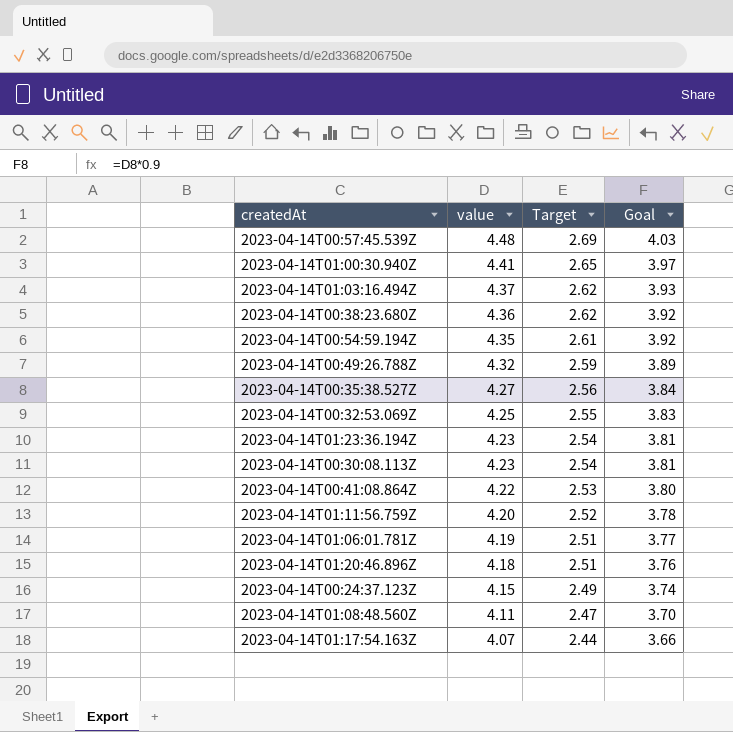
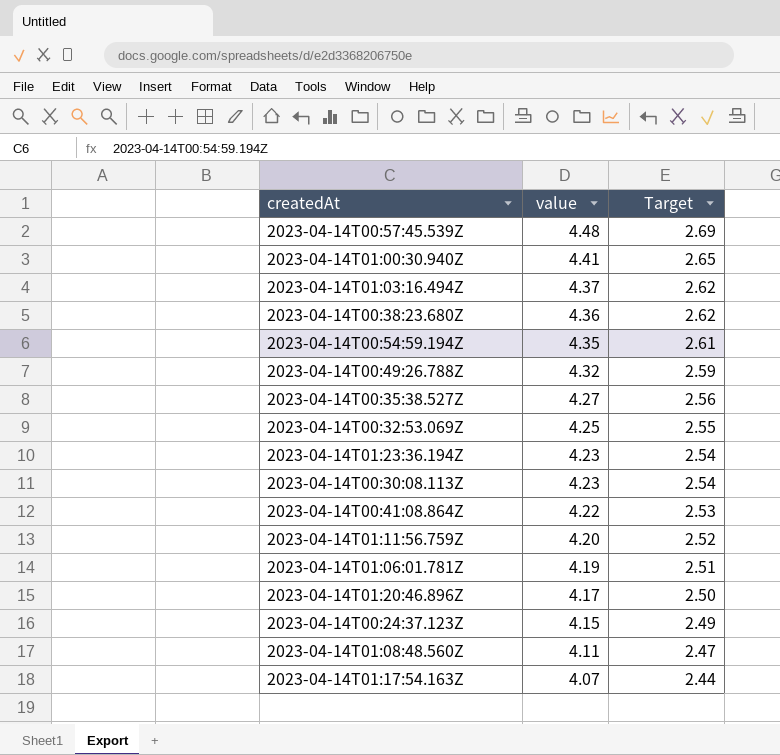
column Goal | formula: [value] * 0.9 -> none
2023-04-14T01:20:46.896Z | value: 4.18 -> 4.17
2023-04-14T01:20:46.896Z | Target: 2.51 -> 2.50

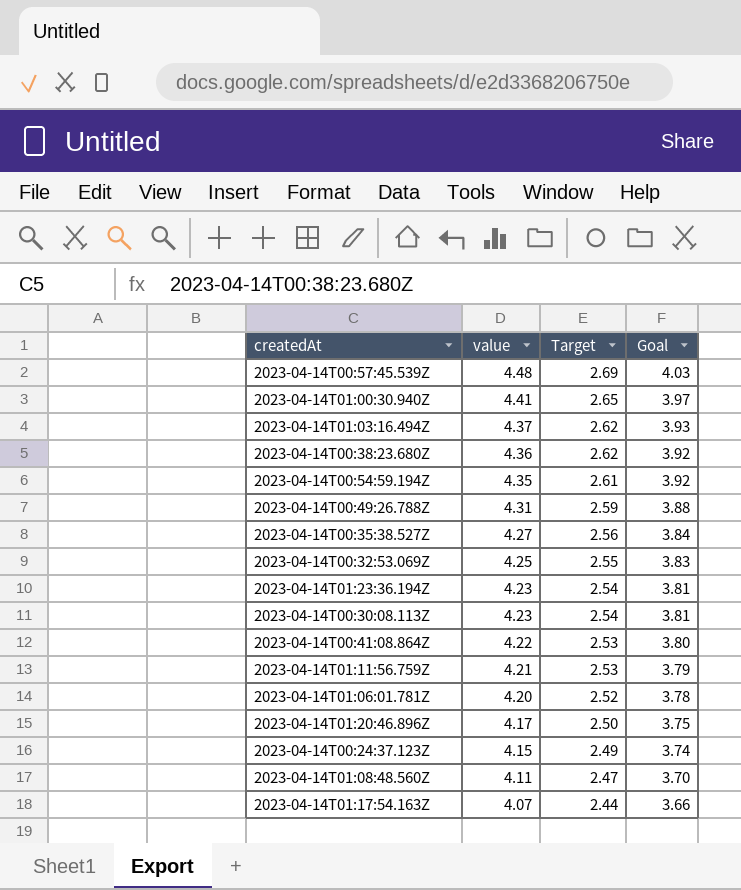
column Goal | formula: none -> [value] * 0.9
2023-04-14T00:49:26.788Z | value: 4.32 -> 4.31
2023-04-14T01:11:56.759Z | value: 4.20 -> 4.21
2023-04-14T01:11:56.759Z | Target: 2.52 -> 2.53
2023-04-14T01:06:01.781Z | value: 4.19 -> 4.20
2023-04-14T01:06:01.781Z | Target: 2.51 -> 2.52

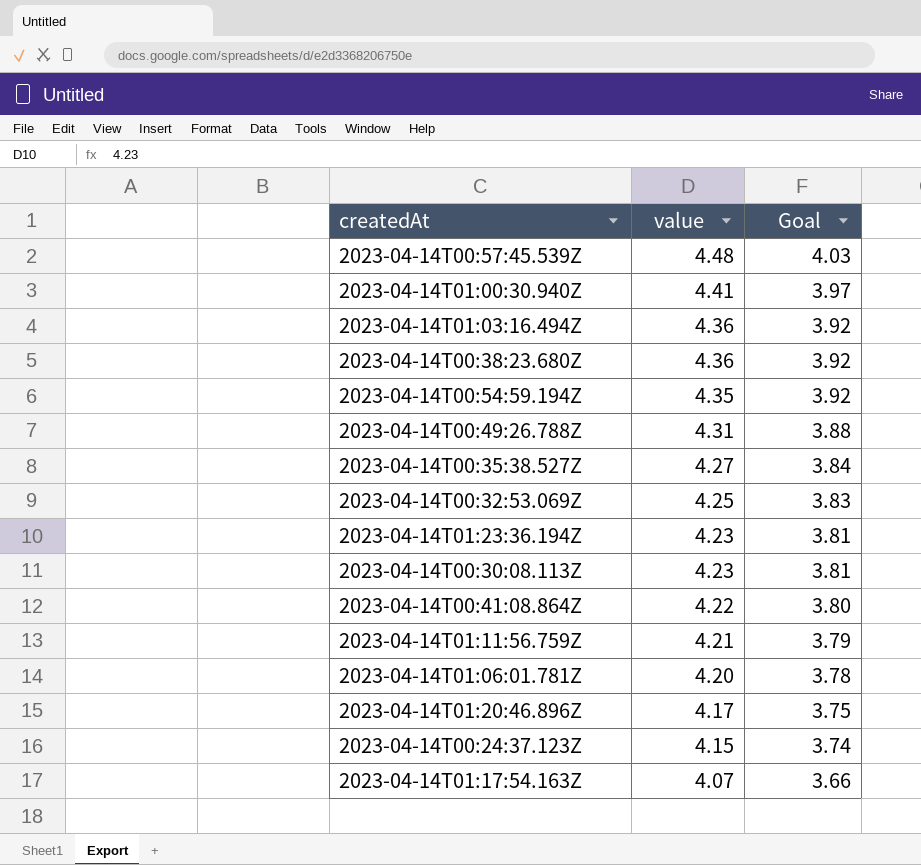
column Target | formula: [value] * 0.6 -> none
row 2023-04-14T01:08:48.560Z: 4.11 | 2.47 | 3.70 -> none
2023-04-14T01:03:16.494Z | value: 4.37 -> 4.36
2023-04-14T01:03:16.494Z | Goal: 3.93 -> 3.92

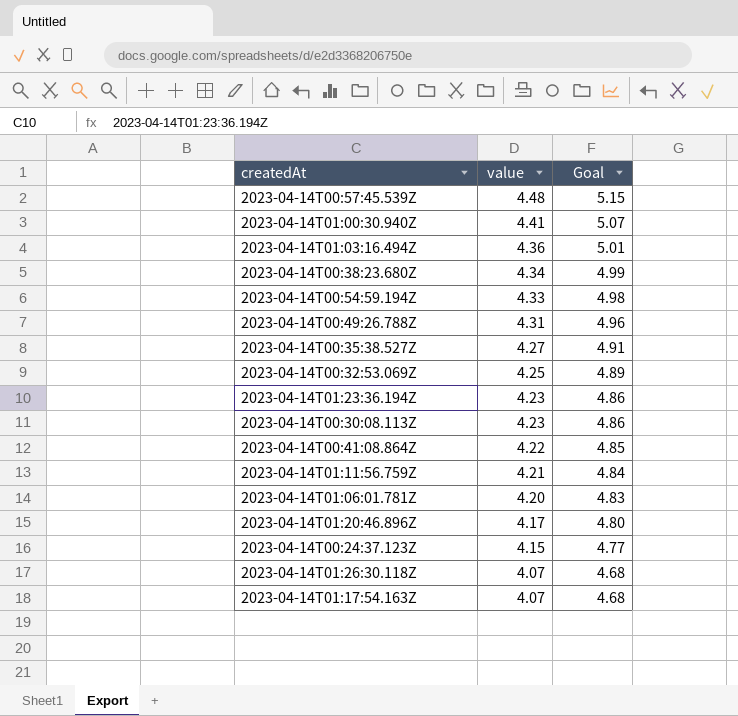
column Goal | formula: [value] * 0.9 -> [value] * 1.15
2023-04-14T00:38:23.680Z | value: 4.36 -> 4.34
2023-04-14T00:54:59.194Z | value: 4.35 -> 4.33
row 2023-04-14T01:26:30.118Z: none -> 4.07 | 4.68

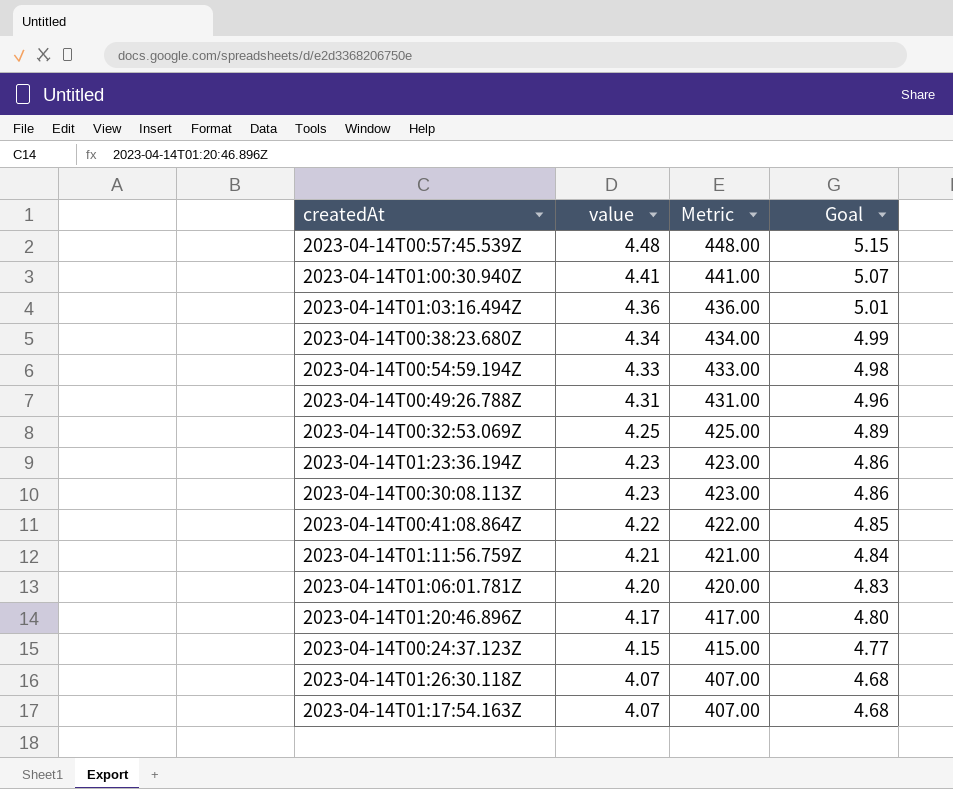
column Metric | formula: none -> [value] * 100
row 2023-04-14T00:35:38.527Z: 4.27 | 4.91 -> none

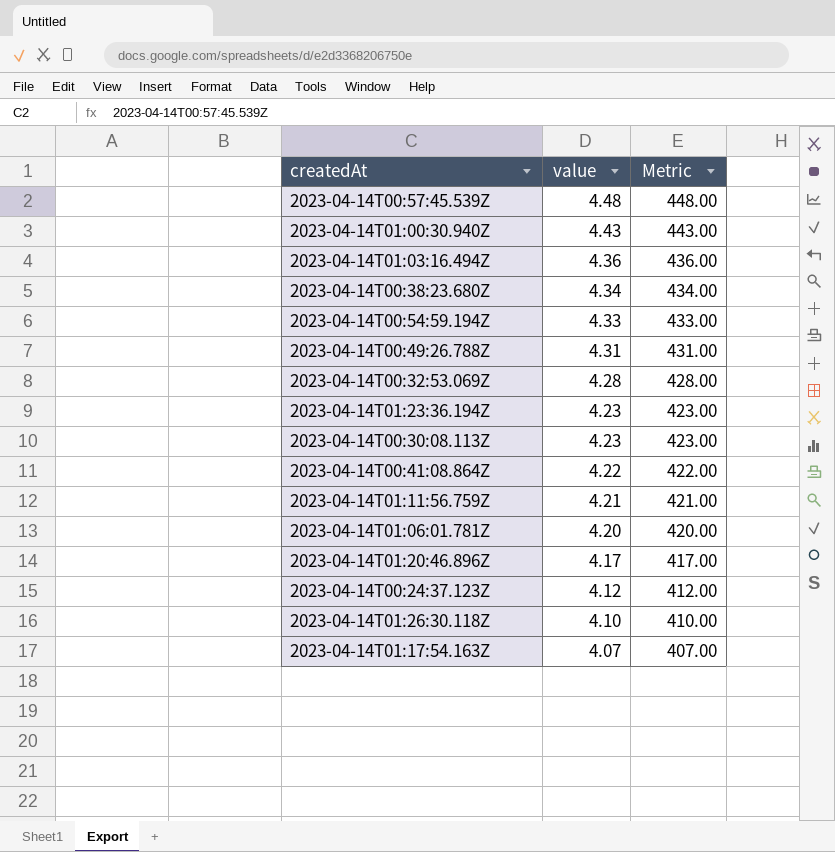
column Goal | formula: [value] * 1.15 -> none
2023-04-14T01:00:30.940Z | value: 4.41 -> 4.43
2023-04-14T01:00:30.940Z | Metric: 441.00 -> 443.00
2023-04-14T00:32:53.069Z | value: 4.25 -> 4.28
2023-04-14T00:32:53.069Z | Metric: 425.00 -> 428.00
2023-04-14T00:24:37.123Z | value: 4.15 -> 4.12
2023-04-14T00:24:37.123Z | Metric: 415.00 -> 412.00
2023-04-14T01:26:30.118Z | value: 4.07 -> 4.10
2023-04-14T01:26:30.118Z | Metric: 407.00 -> 410.00

